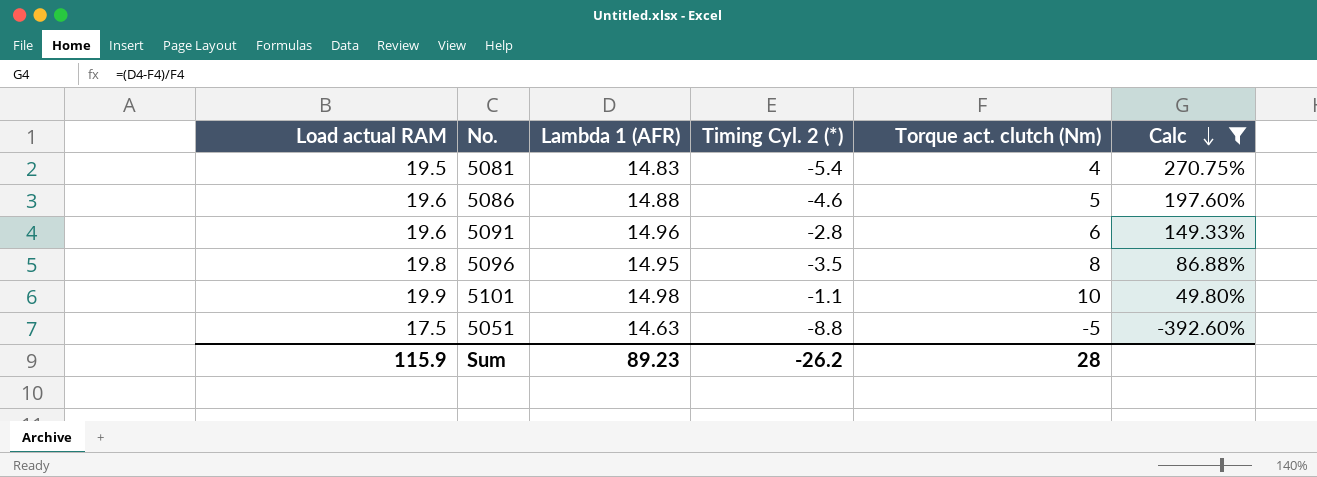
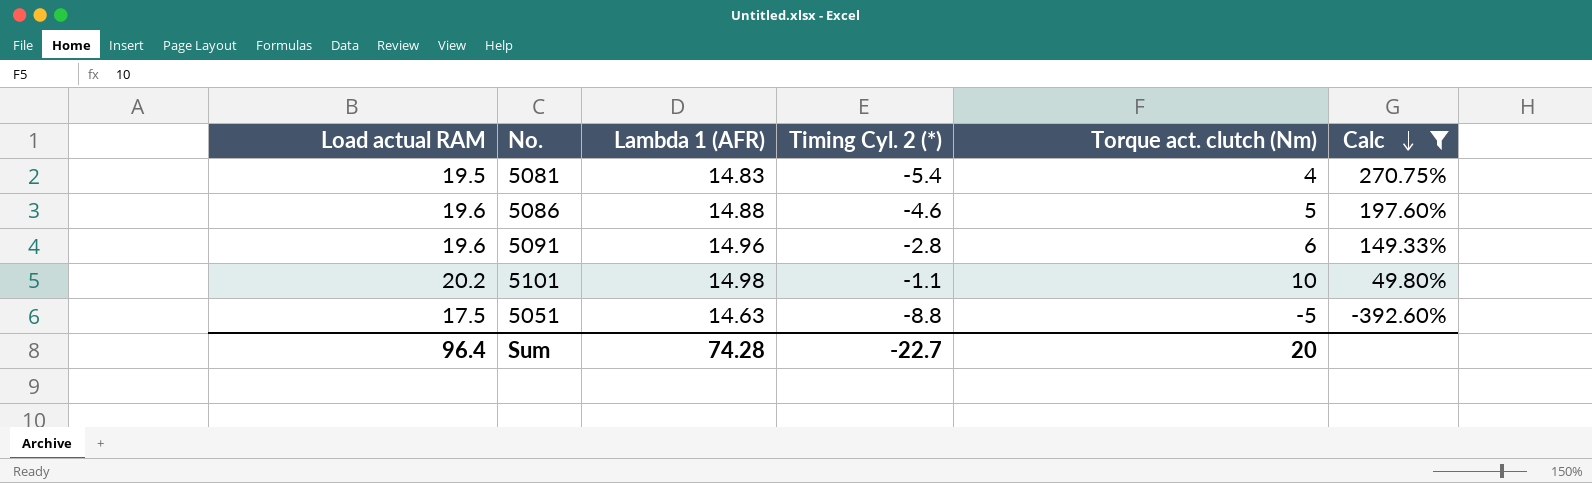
row 5096: 19.8 | 14.95 | -3.5 | 8 | 86.88% -> none
5101 | Load actual RAM: 19.9 -> 20.2
Sum | Load actual RAM: 115.9 -> 96.4
Sum | Lambda 1 (AFR): 89.23 -> 74.28
Sum | Timing Cyl. 2 (*): -26.2 -> -22.7
Sum | Torque act. clutch (Nm): 28 -> 20

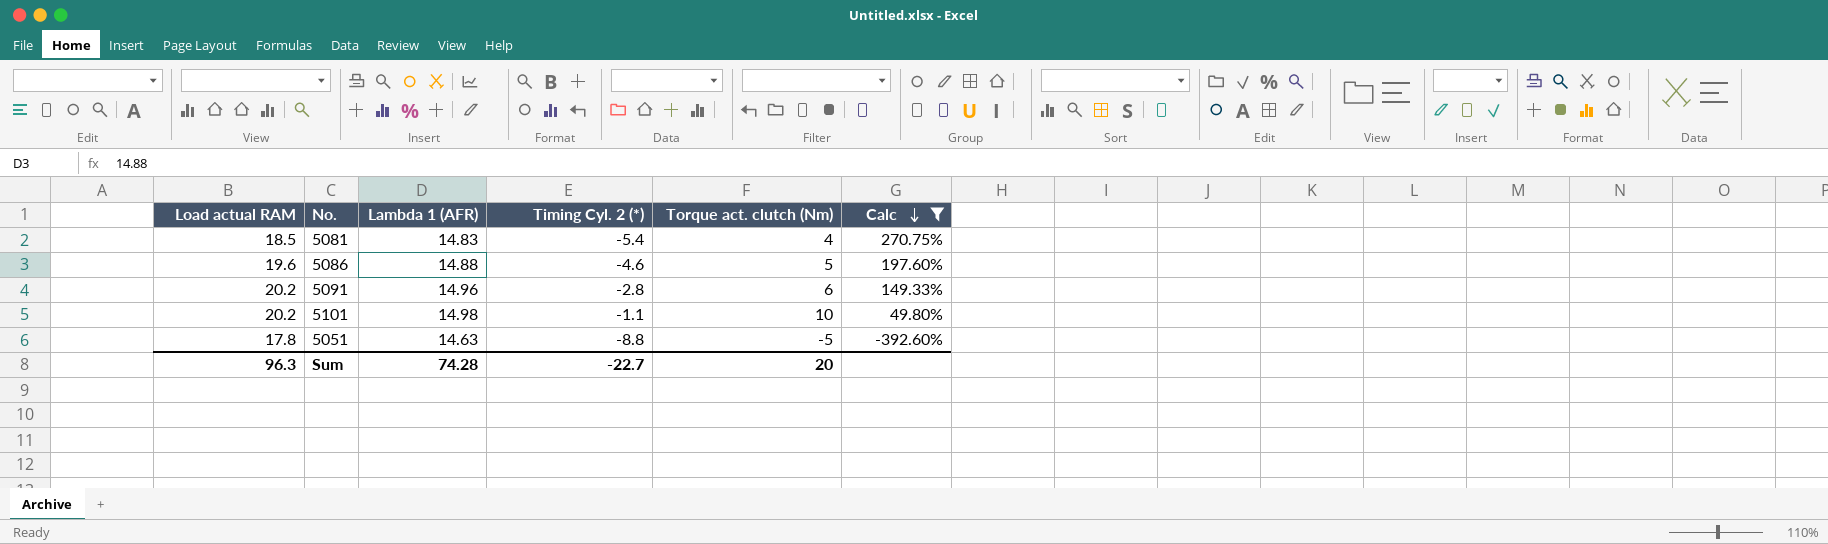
5081 | Load actual RAM: 19.5 -> 18.5
5091 | Load actual RAM: 19.6 -> 20.2
5051 | Load actual RAM: 17.5 -> 17.8
Sum | Load actual RAM: 96.4 -> 96.3

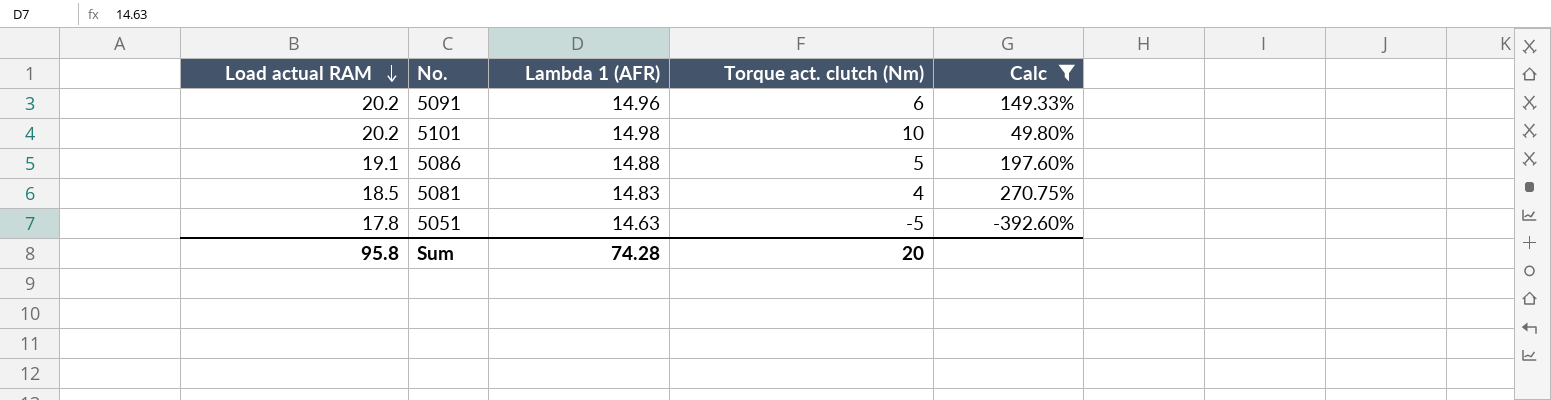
row order: Calc descending -> Load actual RAM descending
column Timing Cyl. 2 (*) | position: 4 -> none
5086 | Load actual RAM: 19.6 -> 19.1
Sum | Load actual RAM: 96.3 -> 95.8

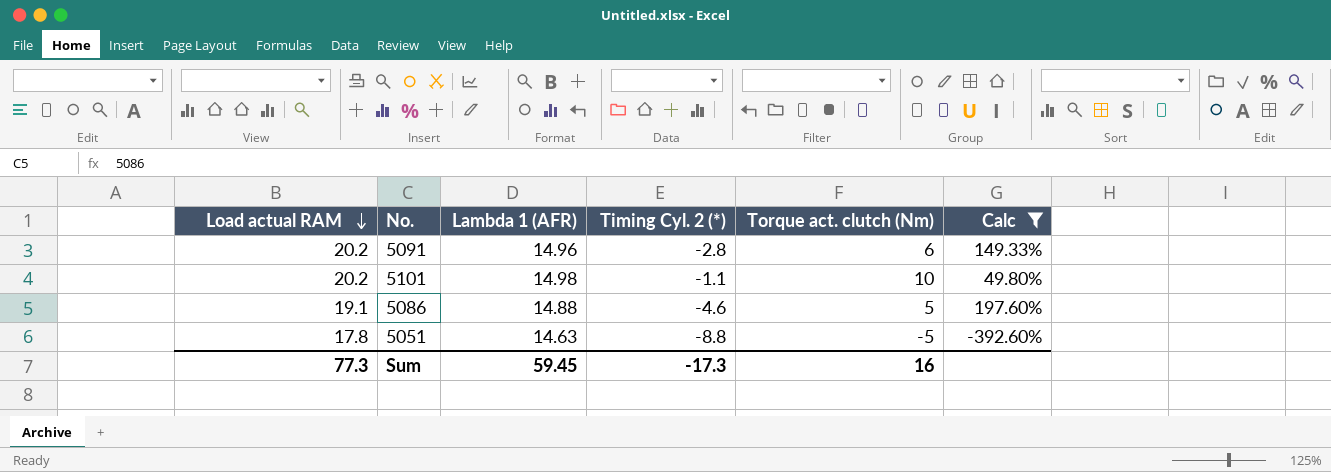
column Timing Cyl. 2 (*) | position: none -> 4
row 5081: 18.5 | 14.83 | 4 | 270.75% -> none
Sum | Load actual RAM: 95.8 -> 77.3
Sum | Lambda 1 (AFR): 74.28 -> 59.45
Sum | Torque act. clutch (Nm): 20 -> 16

